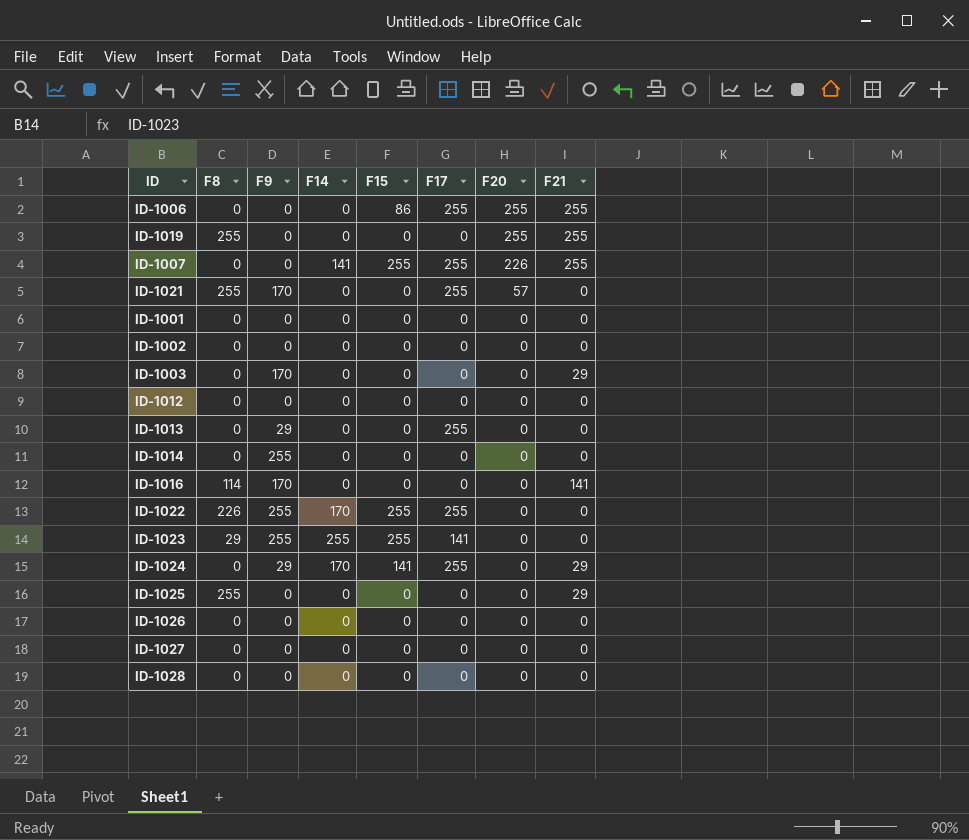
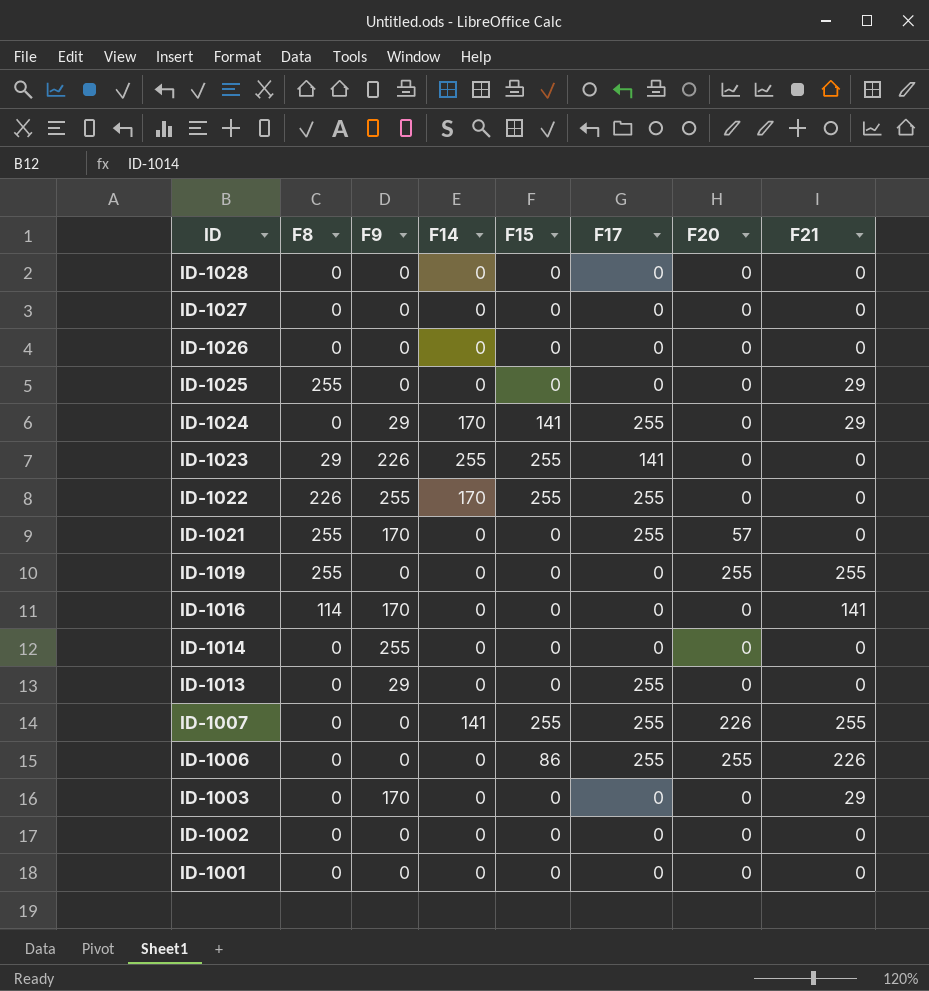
row order: F20 descending -> ID descending
row ID-1012: 0 | 0 | 0 | 0 | 0 | 0 | 0 -> none
ID-1023 | F9: 255 -> 226
ID-1006 | F21: 255 -> 226

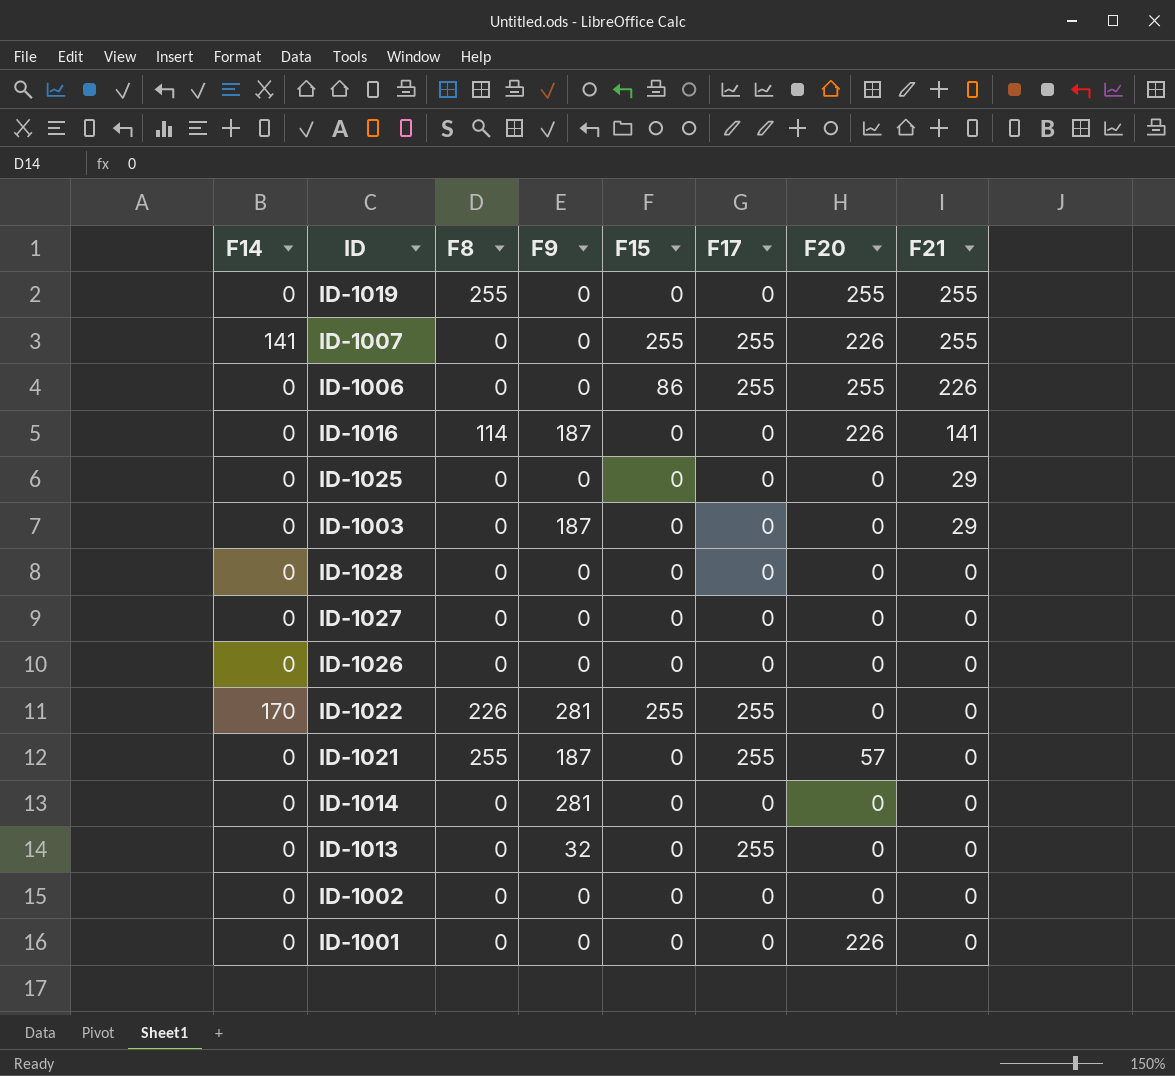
row order: ID descending -> F21 descending
column F14 | position: 4 -> 1
row ID-1024: 0 | 29 | 170 | 141 | 255 | 0 | 29 -> none
row ID-1023: 29 | 226 | 255 | 255 | 141 | 0 | 0 -> none
ID-1016 | F9: 170 -> 187
ID-1016 | F20: 0 -> 226
ID-1025 | F8: 255 -> 0
ID-1003 | F9: 170 -> 187
ID-1022 | F9: 255 -> 281
ID-1021 | F9: 170 -> 187
ID-1014 | F9: 255 -> 281
ID-1013 | F9: 29 -> 32
ID-1001 | F20: 0 -> 226

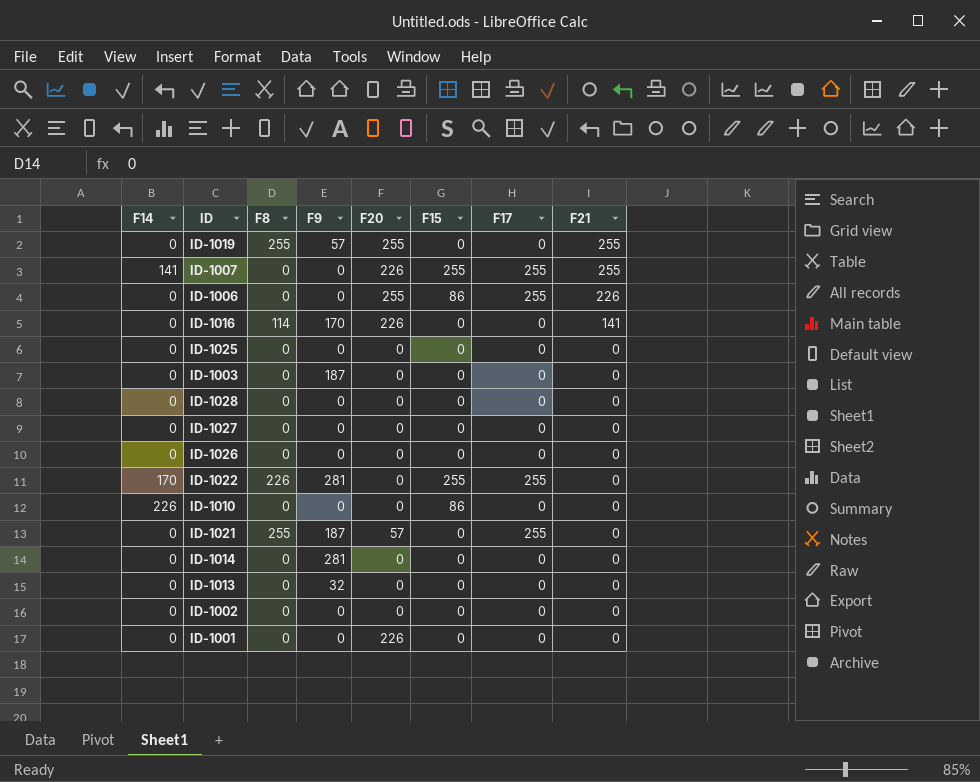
column F20 | position: 7 -> 5
ID-1019 | F9: 0 -> 57
ID-1016 | F9: 187 -> 170
ID-1025 | F21: 29 -> 0
ID-1003 | F21: 29 -> 0
row ID-1010: none -> 226 | 0 | 0 | 0 | 86 | 0 | 0
ID-1013 | F17: 255 -> 0

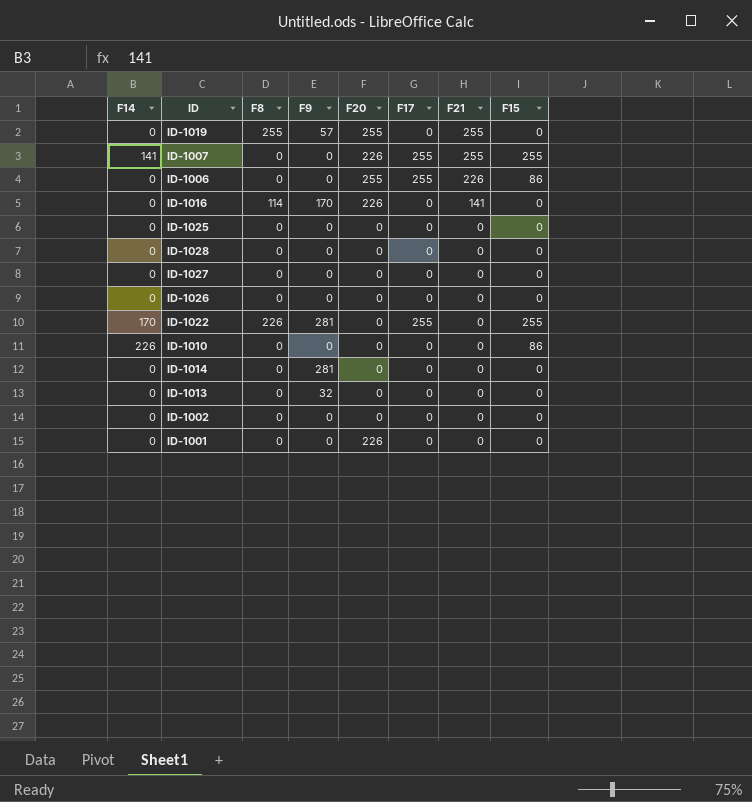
column F15 | position: 6 -> 8
row ID-1003: 0 | 0 | 187 | 0 | 0 | 0 | 0 -> none
row ID-1021: 0 | 255 | 187 | 57 | 0 | 255 | 0 -> none

